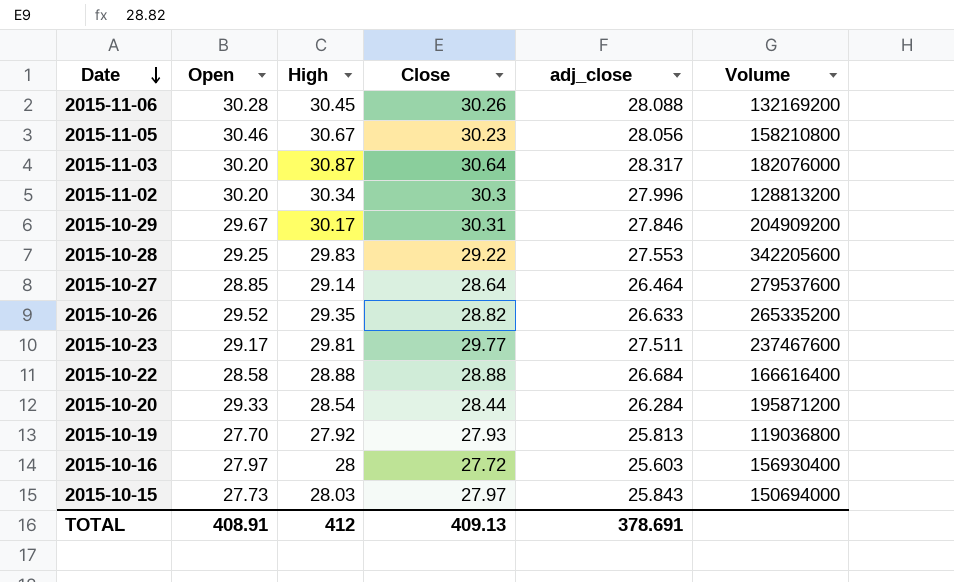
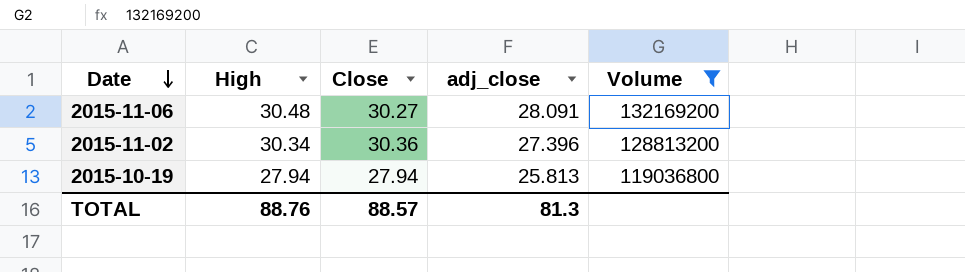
filter: none -> Volume <= 132169200
column Open | position: 2 -> none
2015-11-06 | High: 30.45 -> 30.48
2015-11-06 | Close: 30.26 -> 30.27
2015-11-06 | adj_close: 28.088 -> 28.091
2015-11-02 | Close: 30.3 -> 30.36
2015-11-02 | adj_close: 27.996 -> 27.396
2015-10-19 | High: 27.92 -> 27.94
2015-10-19 | Close: 27.93 -> 27.94
TOTAL | High: 412 -> 88.76
TOTAL | Close: 409.13 -> 88.57
TOTAL | adj_close: 378.691 -> 81.3

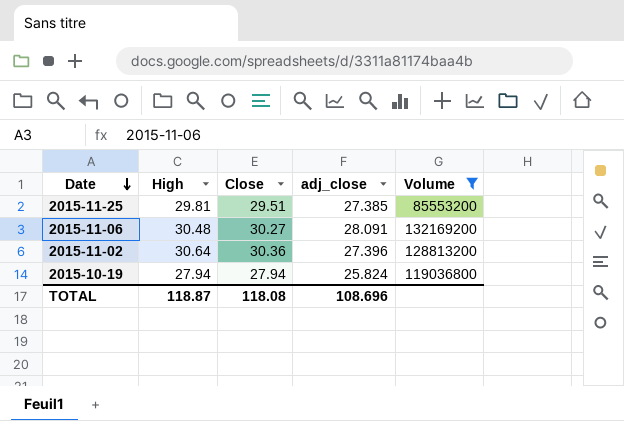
row 2015-11-25: none -> 29.81 | 29.51 | 27.385 | 85553200
2015-11-02 | High: 30.34 -> 30.64
2015-10-19 | adj_close: 25.813 -> 25.824
TOTAL | High: 88.76 -> 118.87
TOTAL | Close: 88.57 -> 118.08
TOTAL | adj_close: 81.3 -> 108.696

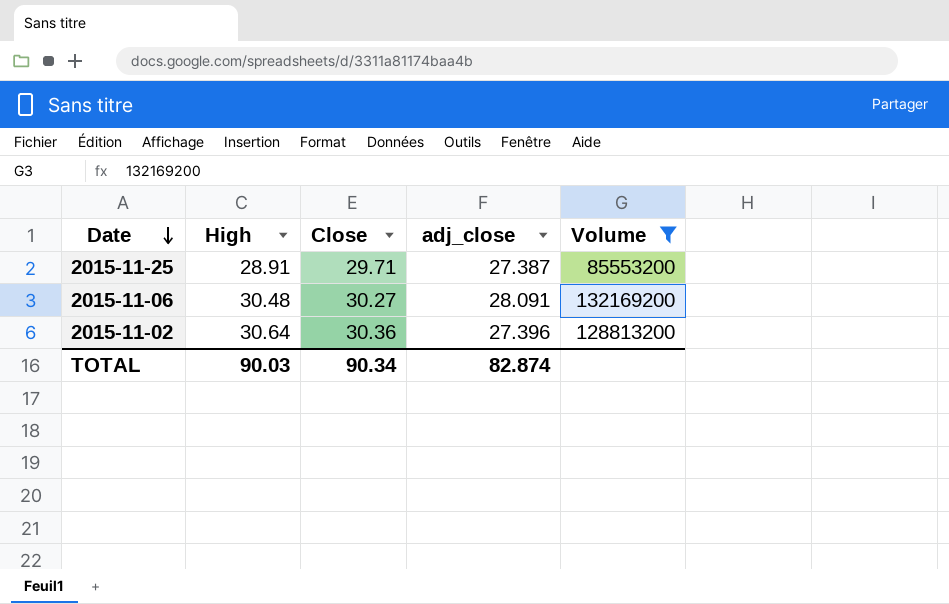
row 2015-10-19: 27.94 | 27.94 | 25.824 | 119036800 -> none
2015-11-25 | High: 29.81 -> 28.91
2015-11-25 | Close: 29.51 -> 29.71
2015-11-25 | adj_close: 27.385 -> 27.387
TOTAL | High: 118.87 -> 90.03
TOTAL | Close: 118.08 -> 90.34
TOTAL | adj_close: 108.696 -> 82.874

